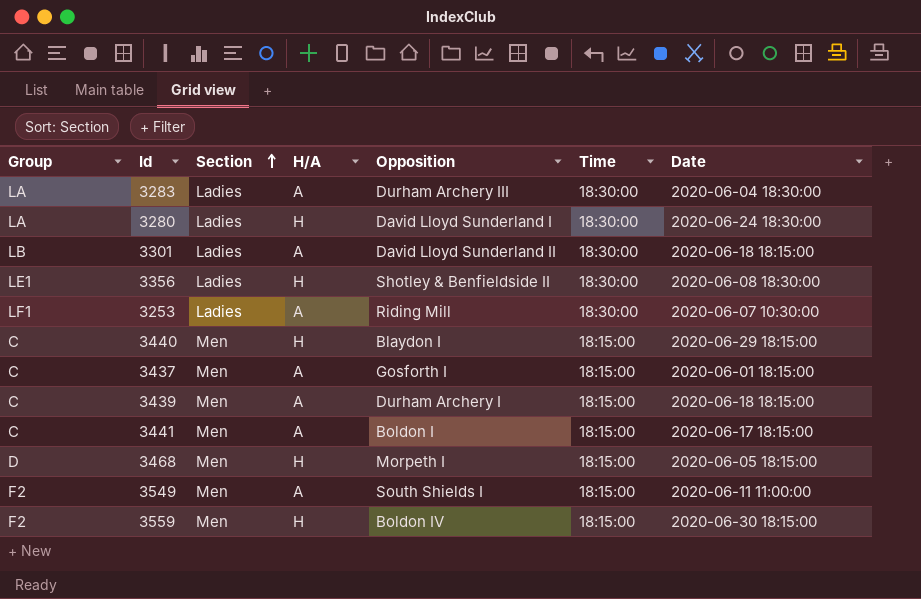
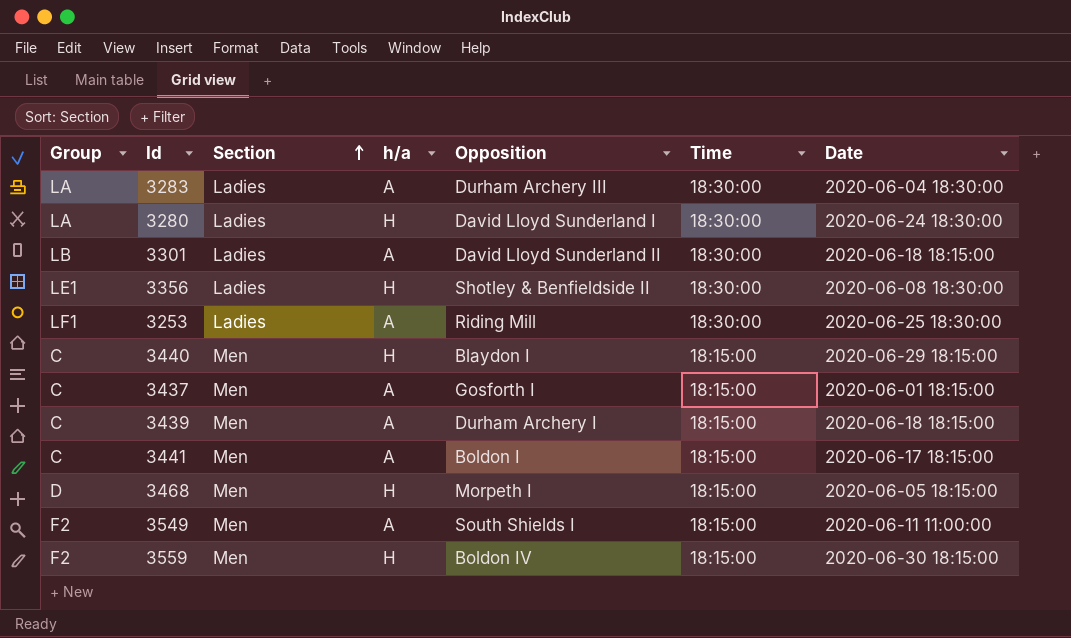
column name: H/A -> h/a
3253 | Date: 2020-06-07 10:30:00 -> 2020-06-25 18:30:00

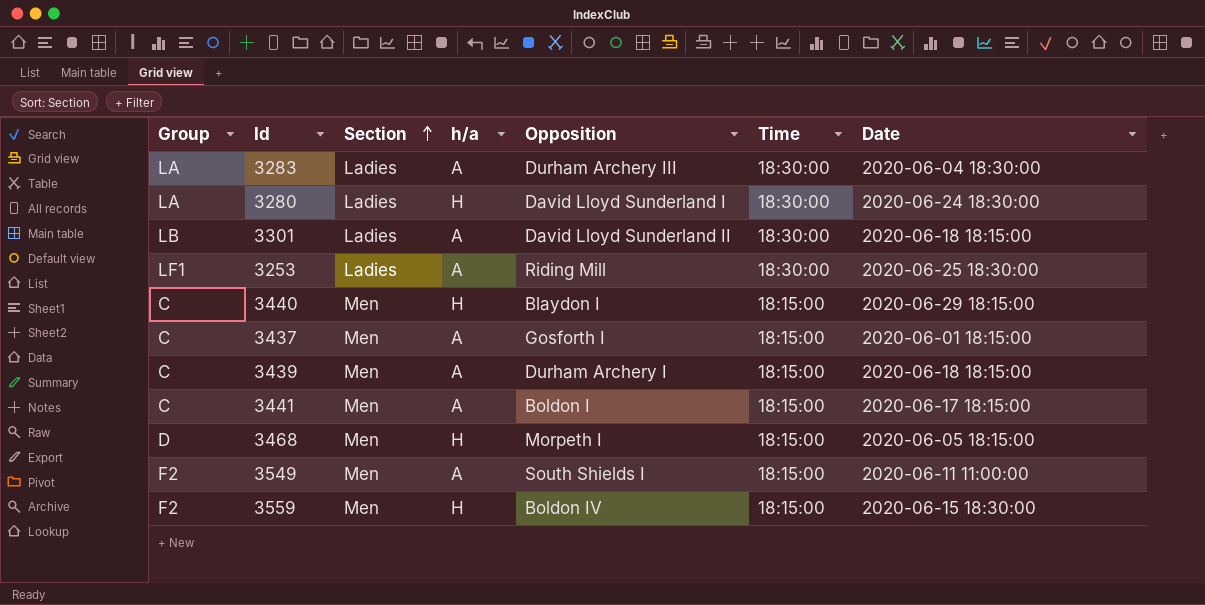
row 3356: LE1 | Ladies | H | Shotley & Benfieldside II | 18:30:00 | 2020-06-08 18:30:00 -> none
3559 | Date: 2020-06-30 18:15:00 -> 2020-06-15 18:30:00

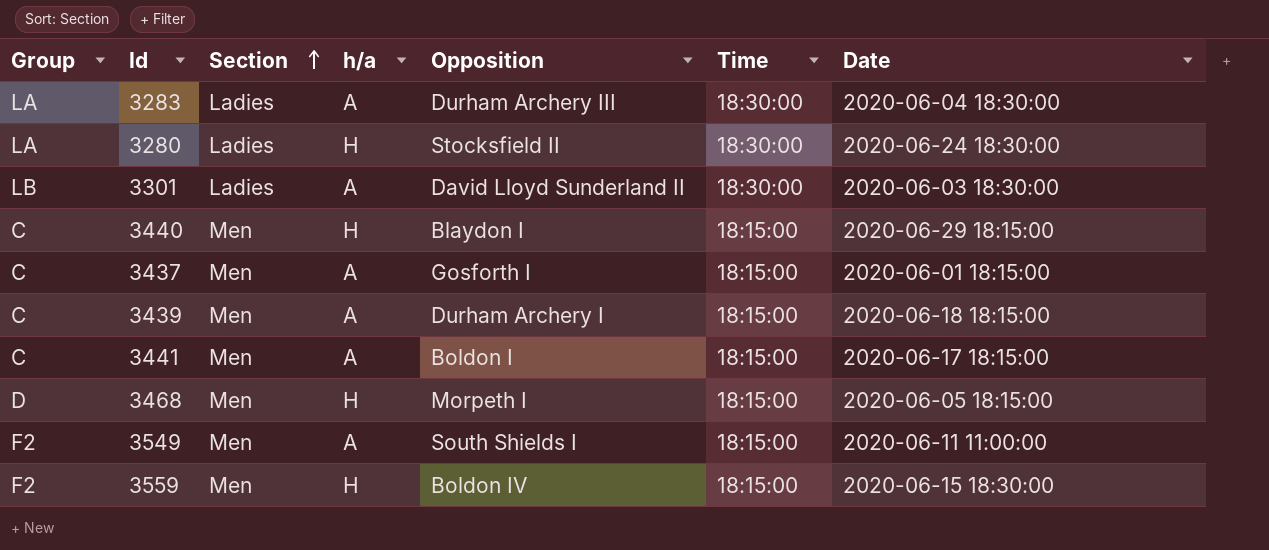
row 3253: LF1 | Ladies | A | Riding Mill | 18:30:00 | 2020-06-25 18:30:00 -> none
3280 | Opposition: David Lloyd Sunderland I -> Stocksfield II
3301 | Date: 2020-06-18 18:15:00 -> 2020-06-03 18:30:00

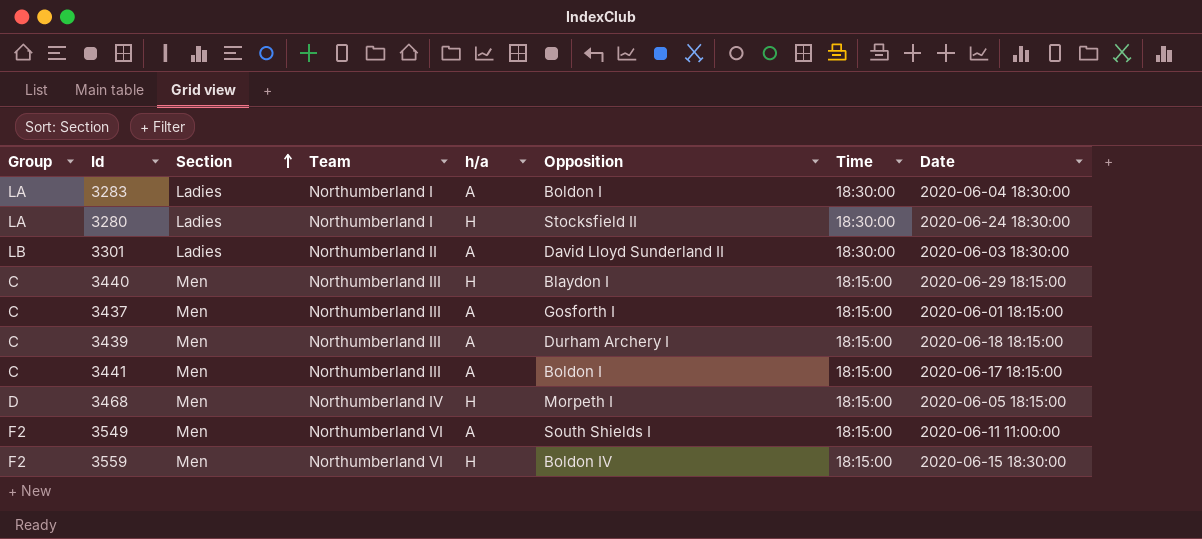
column Team | position: none -> 4
3283 | Opposition: Durham Archery III -> Boldon I

